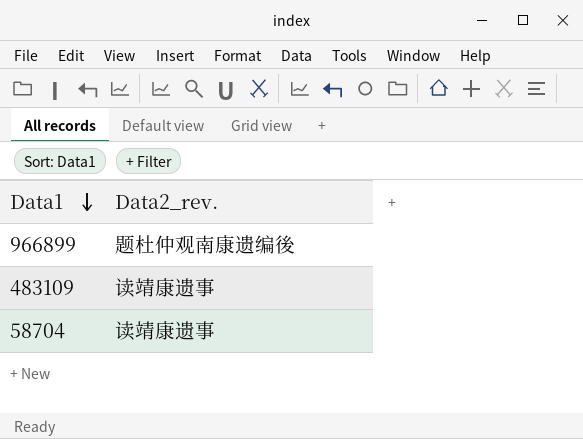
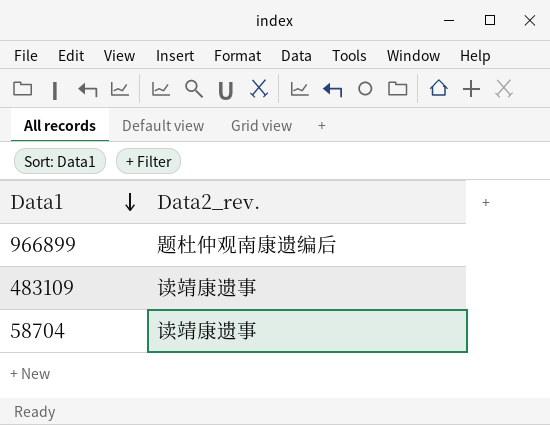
966899 | Data2_rev.: 题杜仲观南康遗编後 -> 题杜仲观南康遗编后

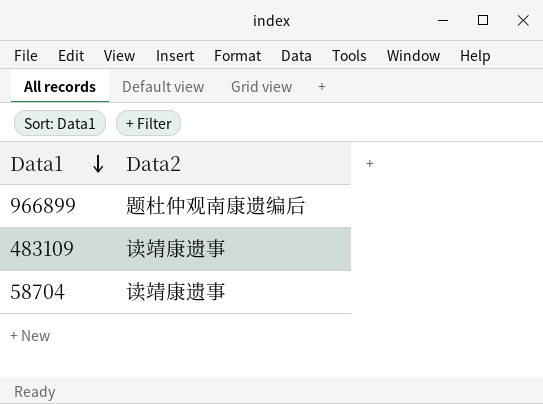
column name: Data2_rev. -> Data2

